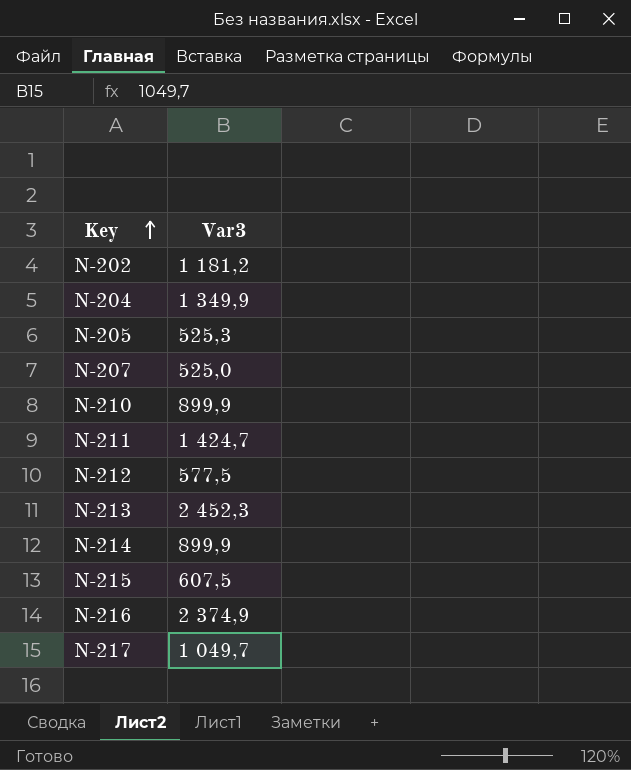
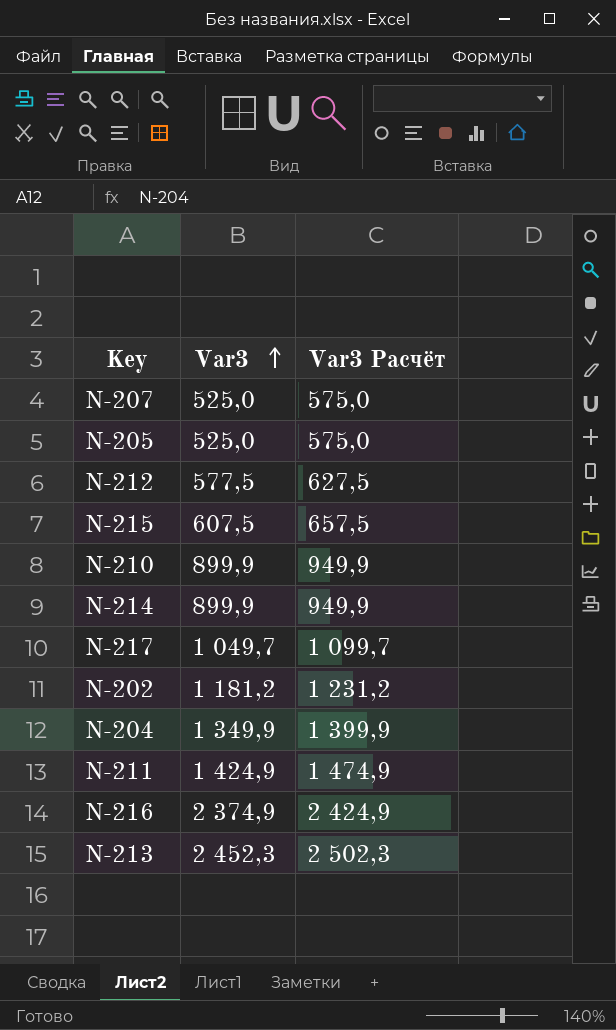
row order: Key ascending -> Var3 ascending
column Var3 Расчёт | formula: none -> [Var3] + 50
N-205 | Var3: 525,3 -> 525,0
N-211 | Var3: 1 424,7 -> 1 424,9

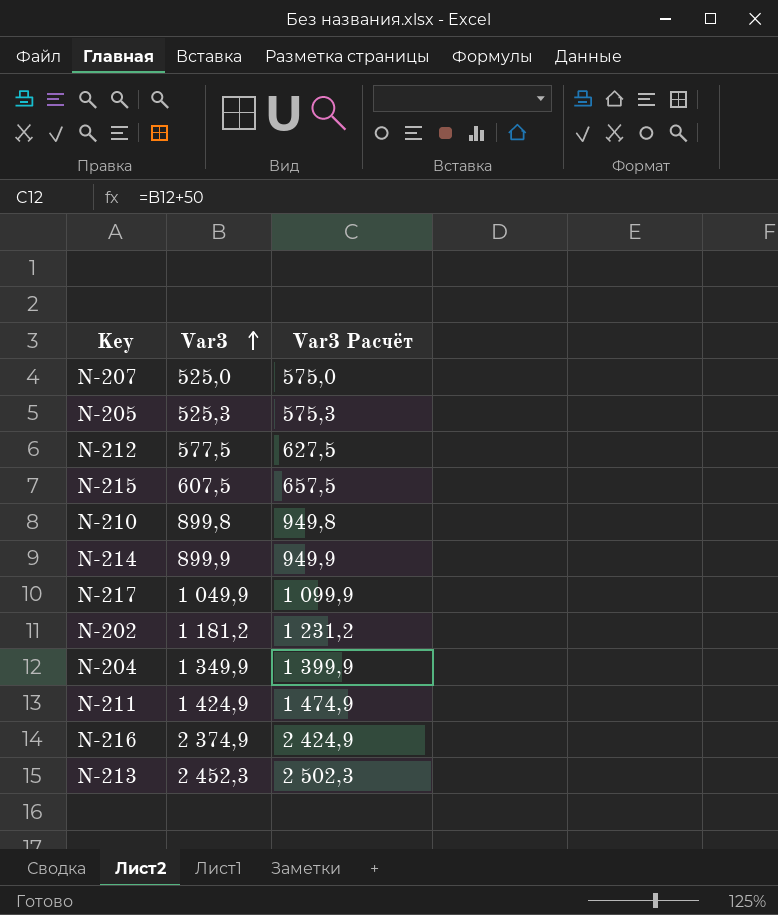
N-205 | Var3: 525,0 -> 525,3
N-205 | Var3 Расчёт: 575,0 -> 575,3
N-210 | Var3: 899,9 -> 899,8
N-210 | Var3 Расчёт: 949,9 -> 949,8
N-217 | Var3: 1 049,7 -> 1 049,9
N-217 | Var3 Расчёт: 1 099,7 -> 1 099,9

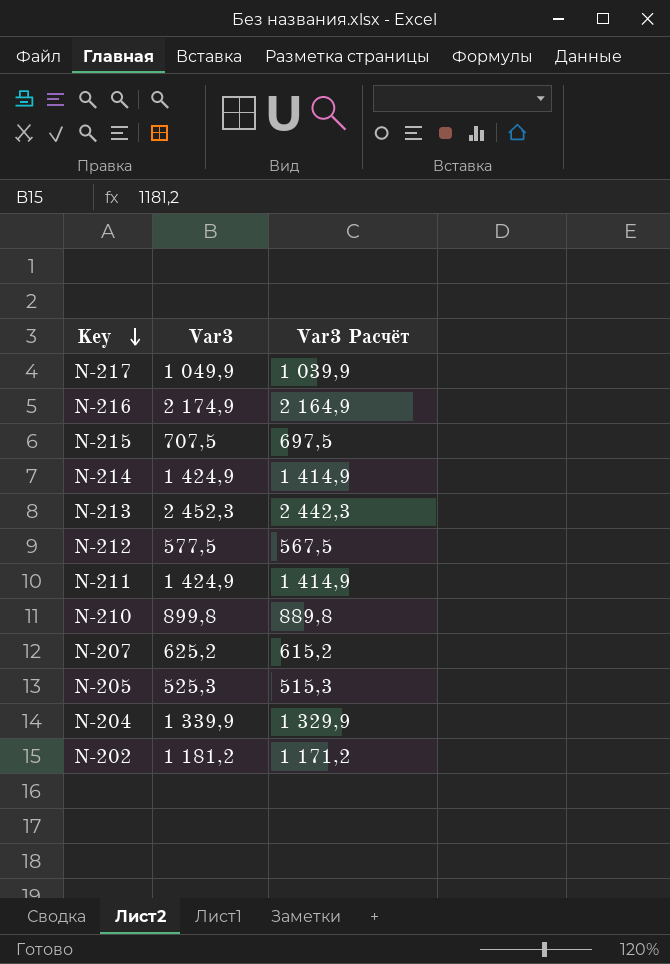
row order: Var3 ascending -> Key descending
column Var3 Расчёт | formula: [Var3] + 50 -> [Var3] - 10
N-216 | Var3: 2 374,9 -> 2 174,9
N-215 | Var3: 607,5 -> 707,5
N-214 | Var3: 899,9 -> 1 424,9
N-207 | Var3: 525,0 -> 625,2
N-204 | Var3: 1 349,9 -> 1 339,9

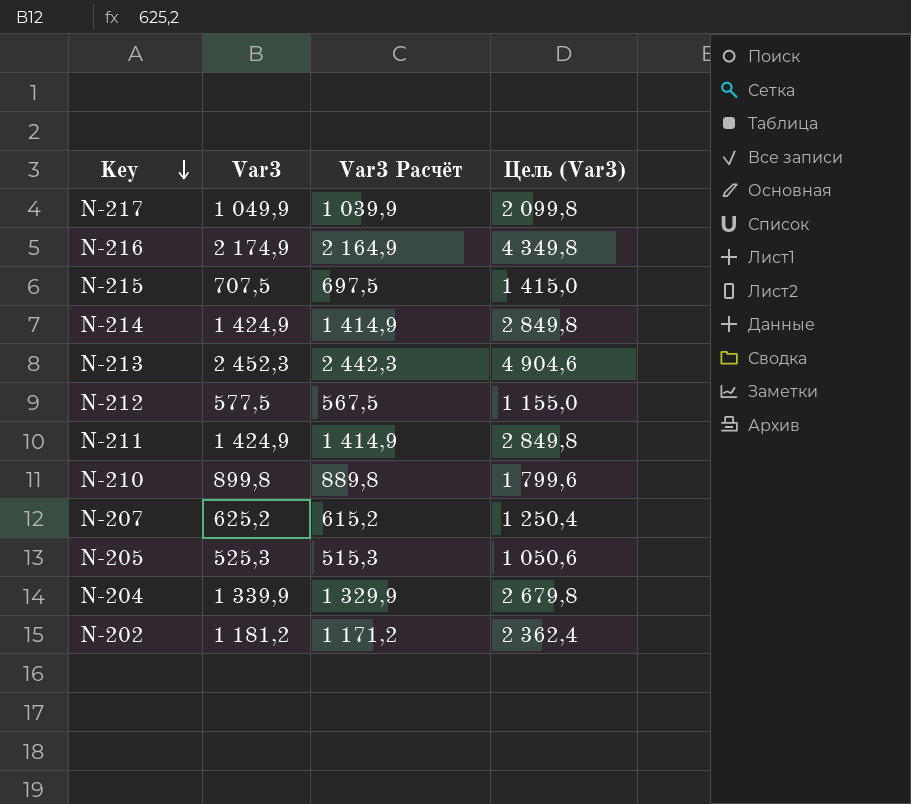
column Цель (Var3) | formula: none -> [Var3] * 2

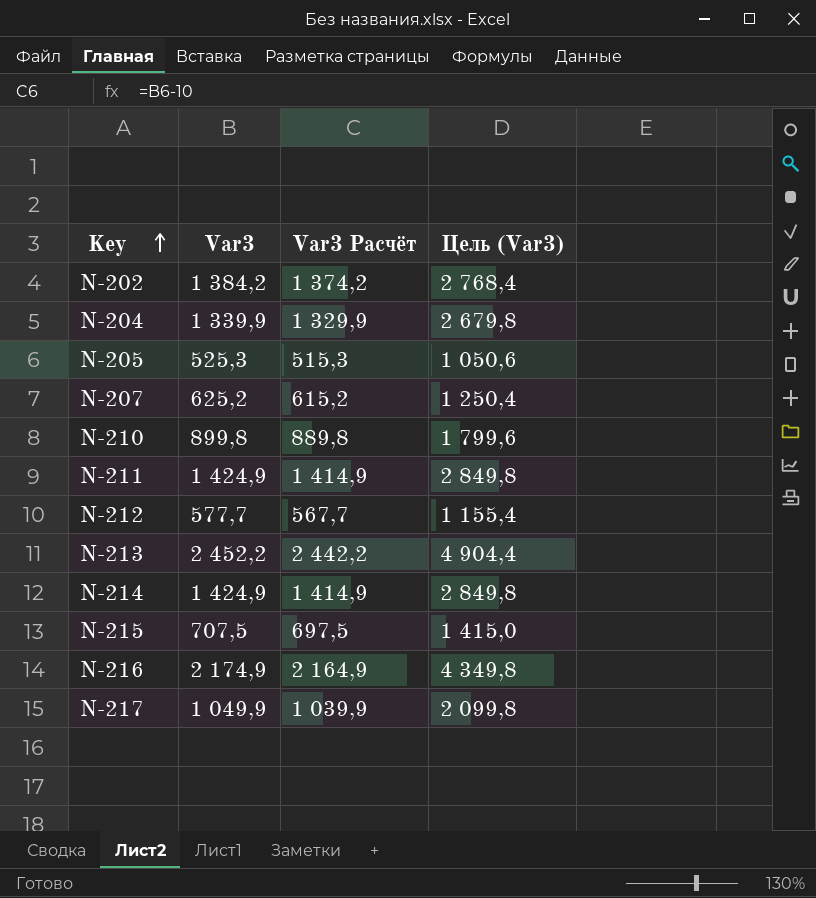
row order: Key descending -> Key ascending
N-202 | Var3: 1 181,2 -> 1 384,2
N-202 | Var3 Расчёт: 1 171,2 -> 1 374,2
N-202 | Цель (Var3): 2 362,4 -> 2 768,4
N-212 | Var3: 577,5 -> 577,7
N-212 | Var3 Расчёт: 567,5 -> 567,7
N-212 | Цель (Var3): 1 155,0 -> 1 155,4
N-213 | Var3: 2 452,3 -> 2 452,2
N-213 | Var3 Расчёт: 2 442,3 -> 2 442,2
N-213 | Цель (Var3): 4 904,6 -> 4 904,4

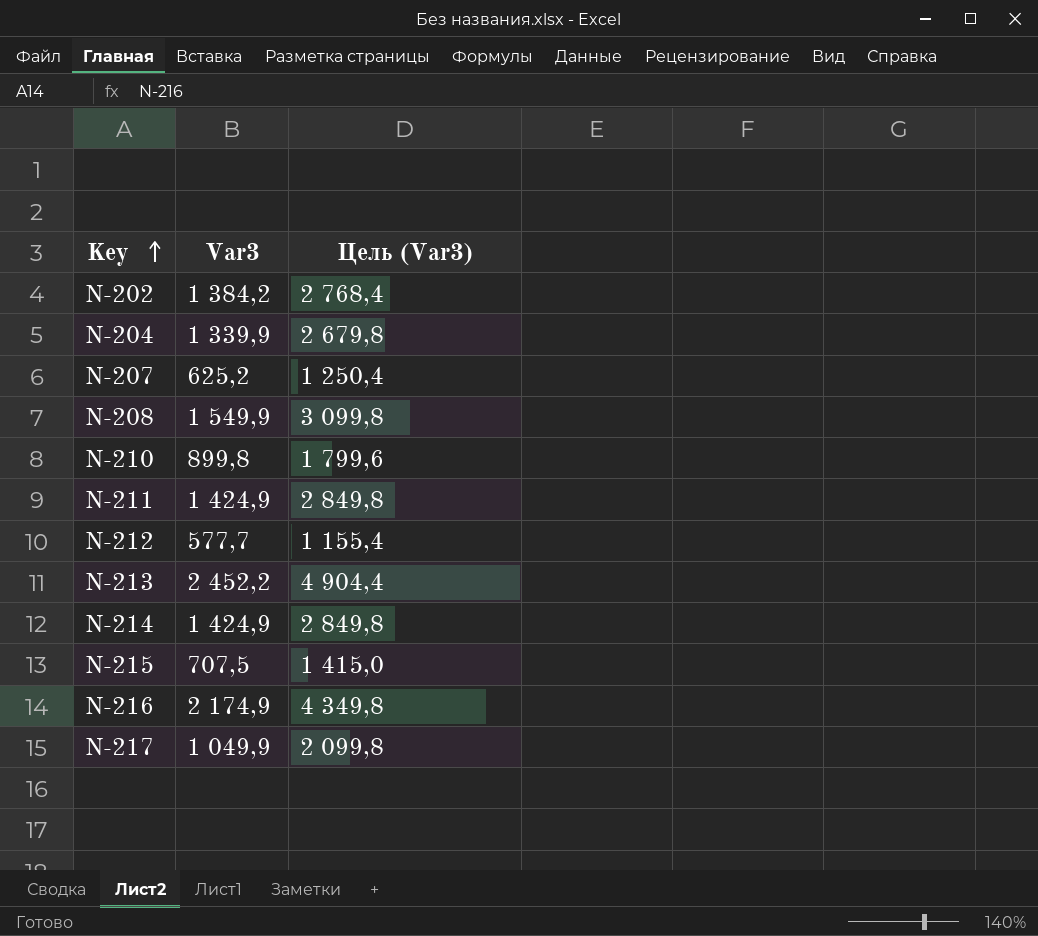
column Var3 Расчёт | formula: [Var3] - 10 -> none
row N-205: 525,3 | 515,3 | 1 050,6 -> none
row N-208: none -> 1 549,9 | 3 099,8

